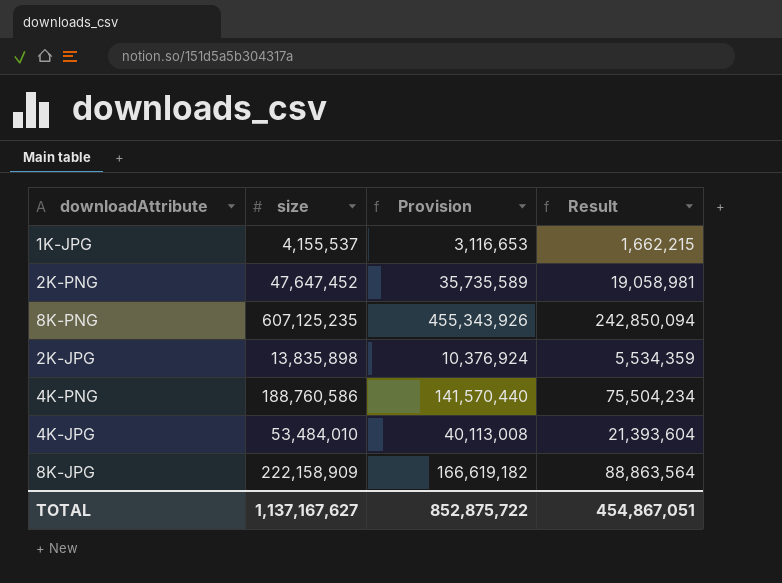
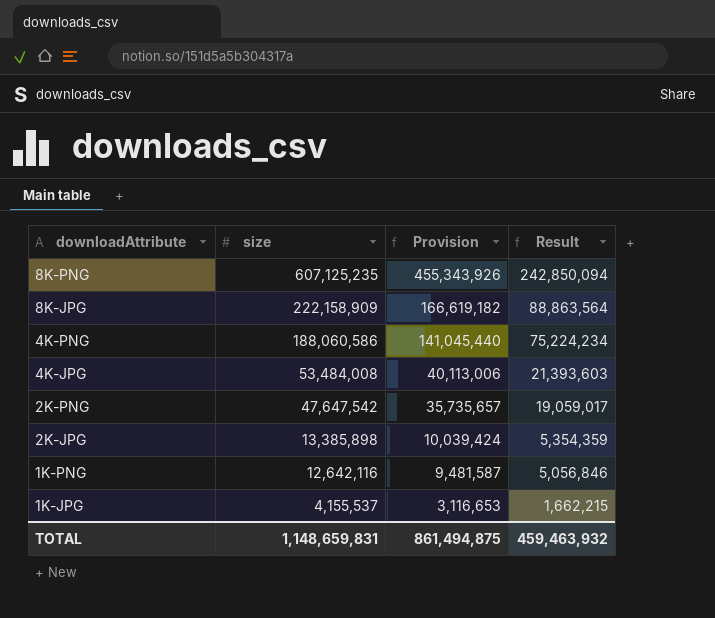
row order: none -> downloadAttribute descending
4K-PNG | size: 188,760,586 -> 188,060,586
4K-PNG | Provision: 141,570,440 -> 141,045,440
4K-PNG | Result: 75,504,234 -> 75,224,234
4K-JPG | size: 53,484,010 -> 53,484,008
4K-JPG | Provision: 40,113,008 -> 40,113,006
4K-JPG | Result: 21,393,604 -> 21,393,603
2K-PNG | size: 47,647,452 -> 47,647,542
2K-PNG | Provision: 35,735,589 -> 35,735,657
2K-PNG | Result: 19,058,981 -> 19,059,017
2K-JPG | size: 13,835,898 -> 13,385,898
2K-JPG | Provision: 10,376,924 -> 10,039,424
2K-JPG | Result: 5,534,359 -> 5,354,359
row 1K-PNG: none -> 12,642,116 | 9,481,587 | 5,056,846
TOTAL | size: 1,137,167,627 -> 1,148,659,831
TOTAL | Provision: 852,875,722 -> 861,494,875
TOTAL | Result: 454,867,051 -> 459,463,932

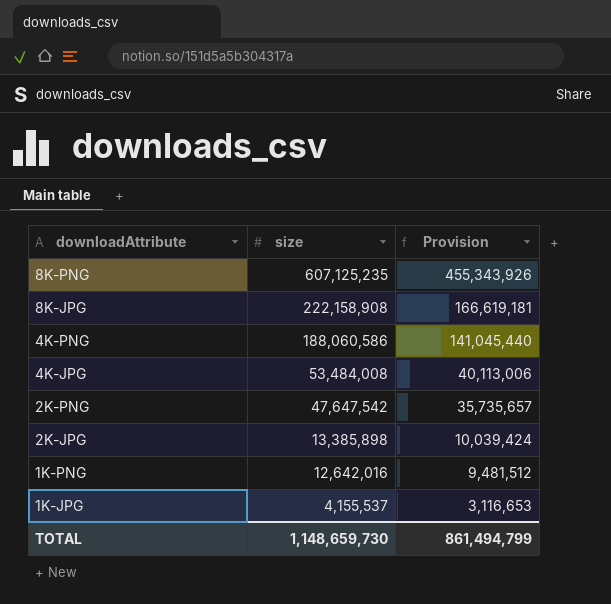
column Result | formula: [size] * 0.4 -> none
8K-JPG | size: 222,158,909 -> 222,158,908
8K-JPG | Provision: 166,619,182 -> 166,619,181
1K-PNG | size: 12,642,116 -> 12,642,016
1K-PNG | Provision: 9,481,587 -> 9,481,512
TOTAL | size: 1,148,659,831 -> 1,148,659,730
TOTAL | Provision: 861,494,875 -> 861,494,799

